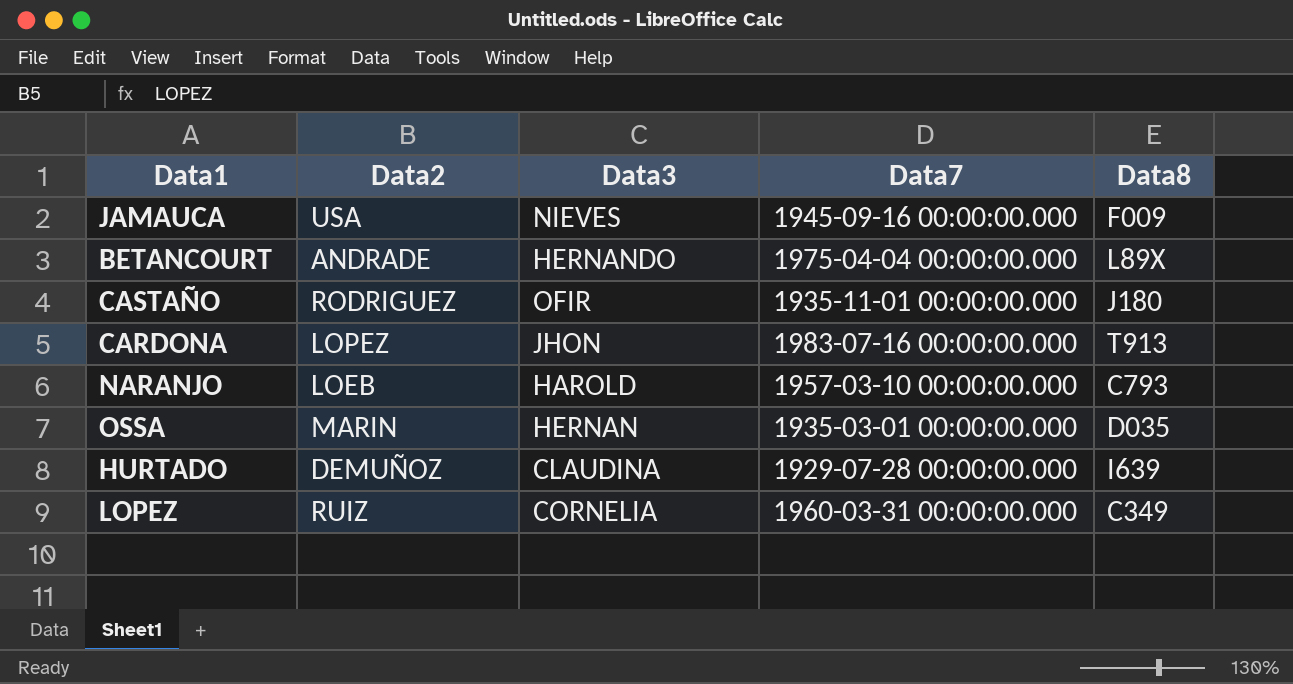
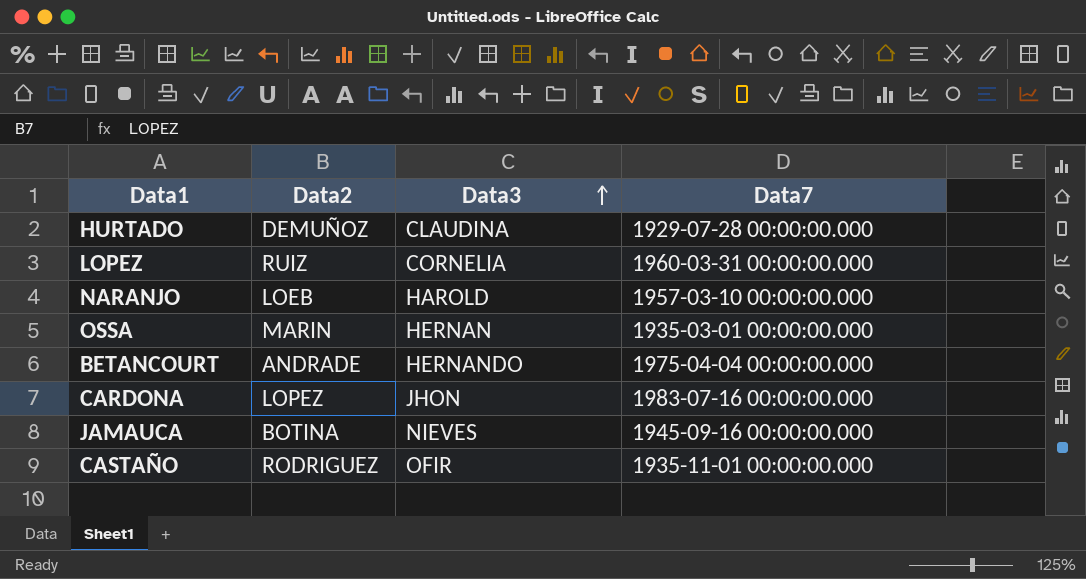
row order: none -> Data3 ascending
column Data8 | position: 5 -> none
JAMAUCA | Data2: USA -> BOTINA

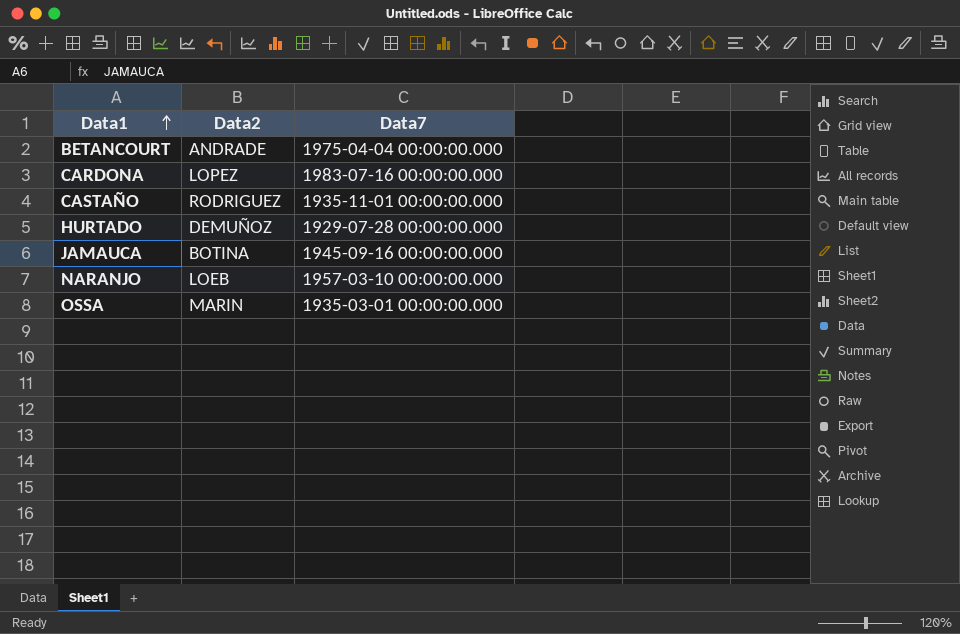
row order: Data3 ascending -> Data1 ascending
column Data3 | position: 3 -> none
row LOPEZ: RUIZ | CORNELIA | 1960-03-31 00:00:00.000 -> none

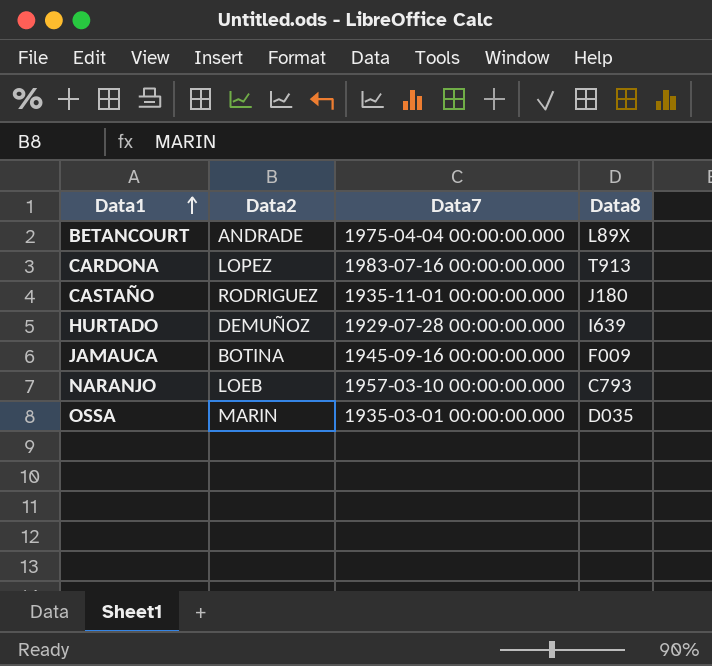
column Data8 | position: none -> 4

